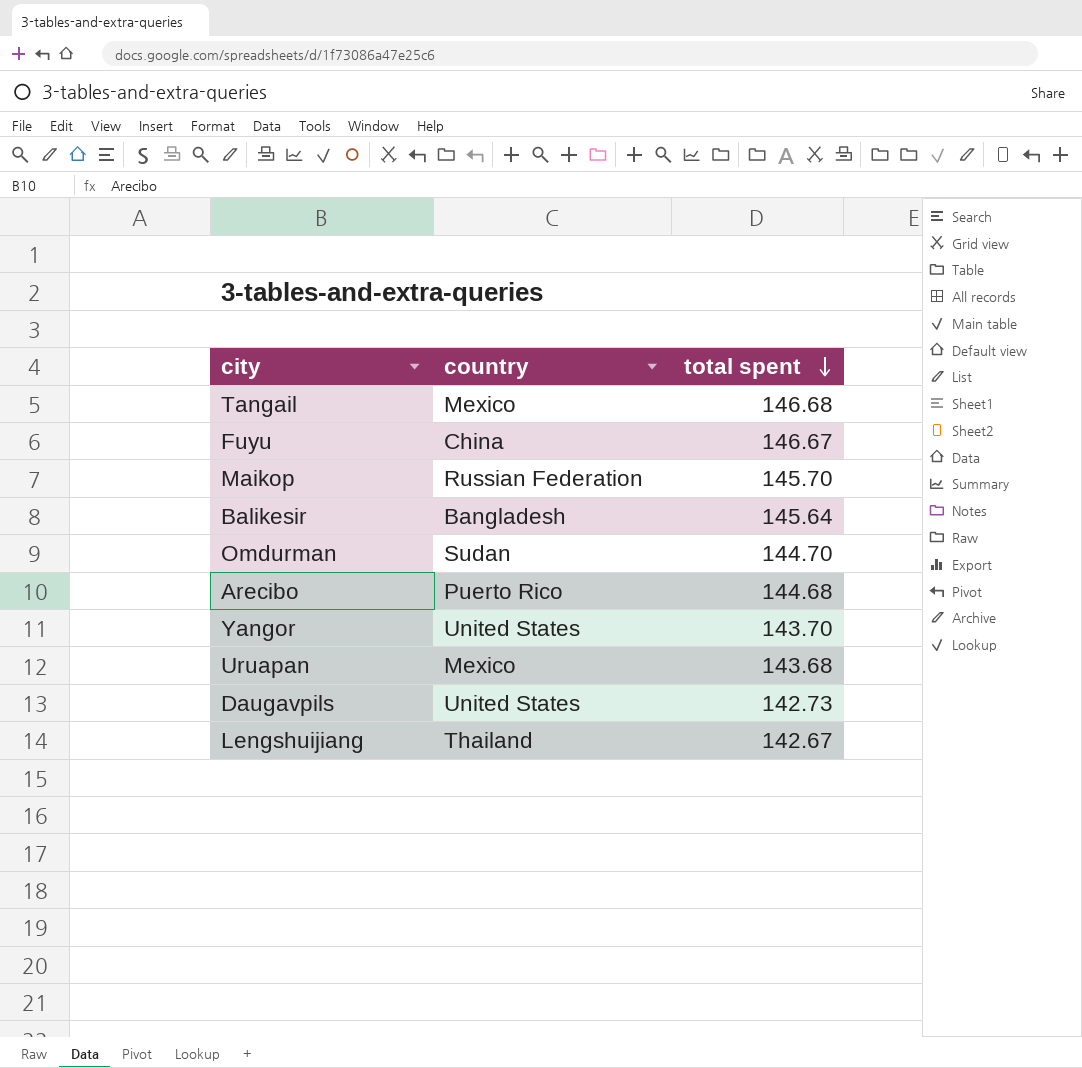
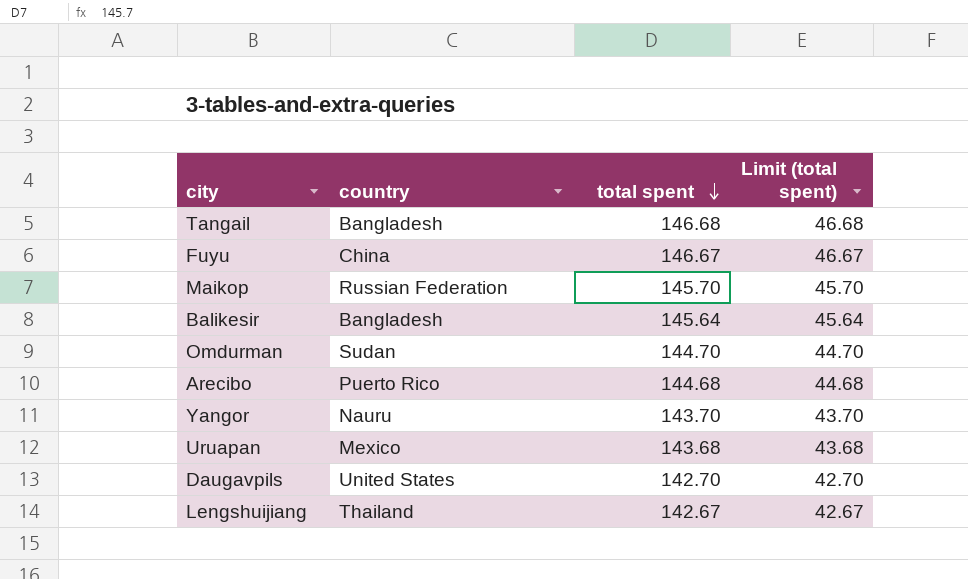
column Limit (total spent) | formula: none -> [total spent] - 100
Tangail | country: Mexico -> Bangladesh
Yangor | country: United States -> Nauru
Daugavpils | total spent: 142.73 -> 142.70

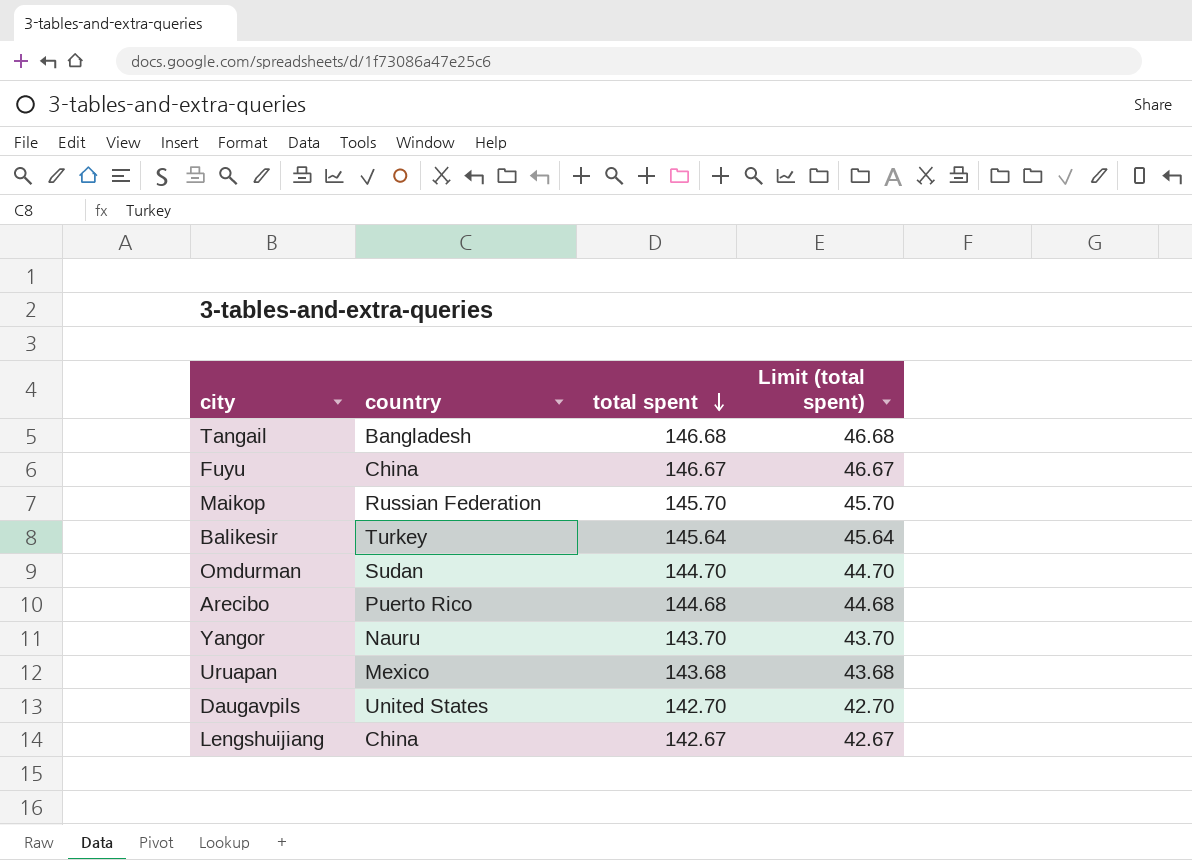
Balikesir | country: Bangladesh -> Turkey
Lengshuijiang | country: Thailand -> China

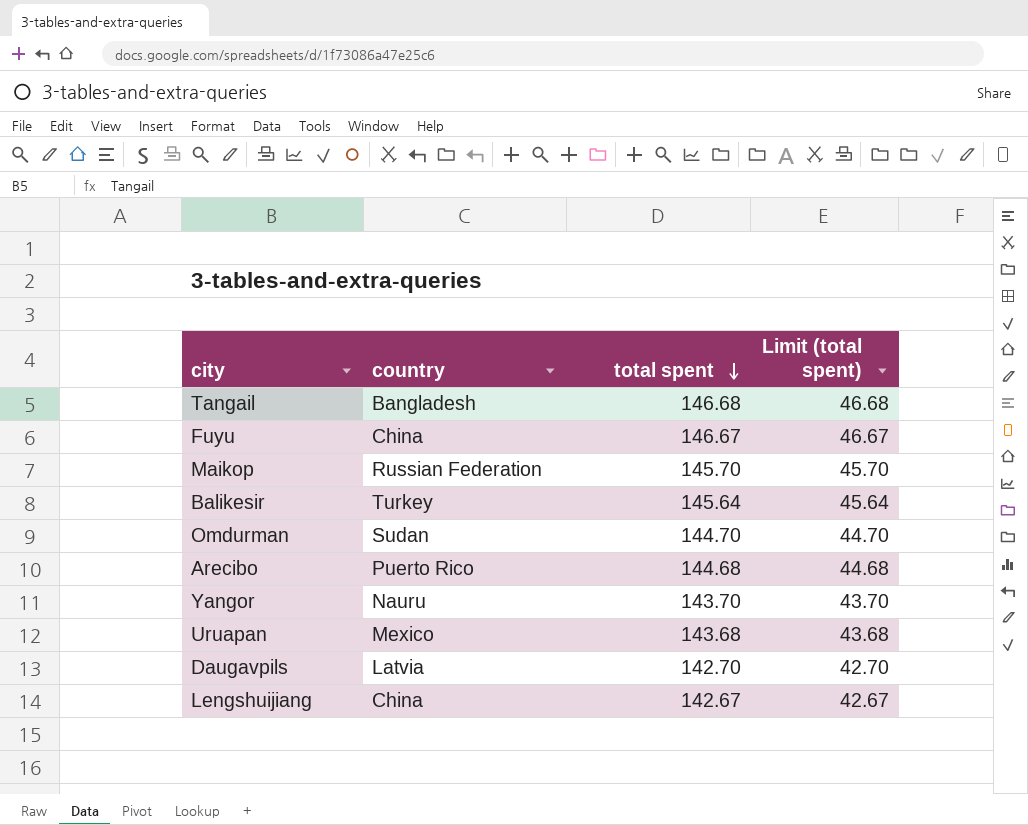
Daugavpils | country: United States -> Latvia

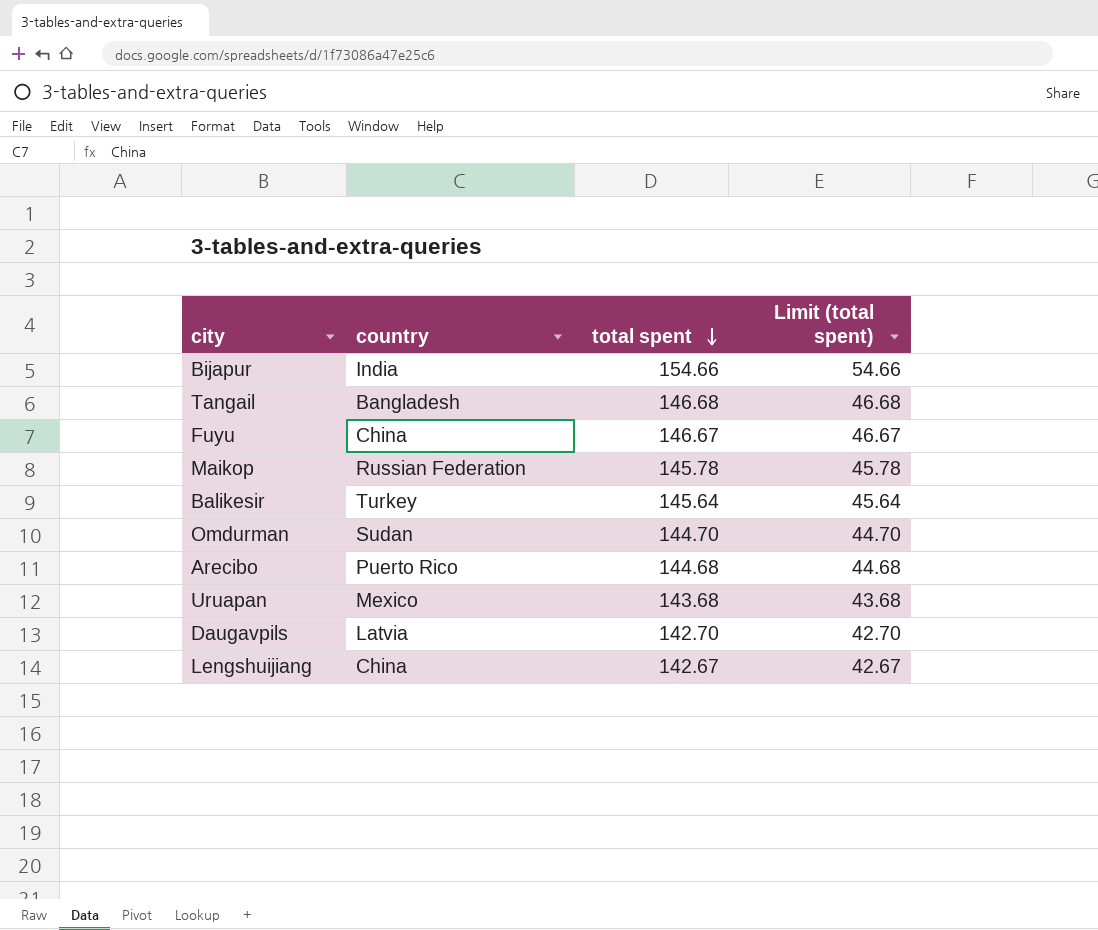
row Yangor: Nauru | 143.70 | 43.70 -> none
row Bijapur: none -> India | 154.66 | 54.66
Maikop | total spent: 145.70 -> 145.78
Maikop | Limit (total spent): 45.70 -> 45.78

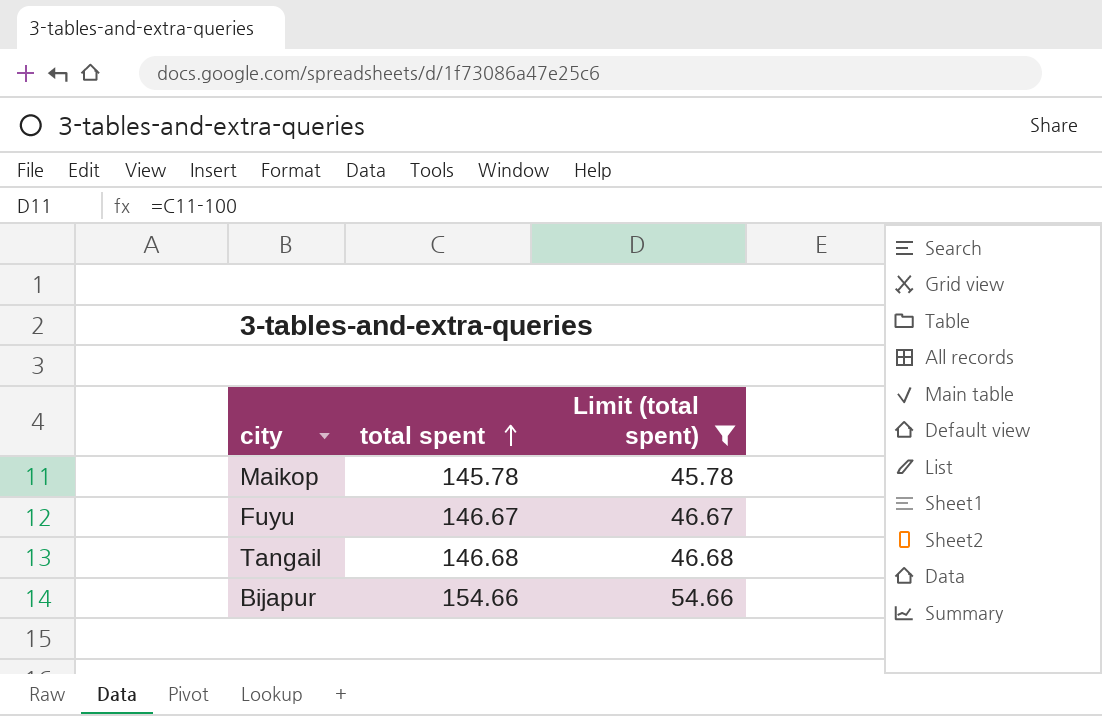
filter: none -> Limit (total spent) >= 45.78
row order: total spent descending -> total spent ascending
column country | position: 2 -> none

